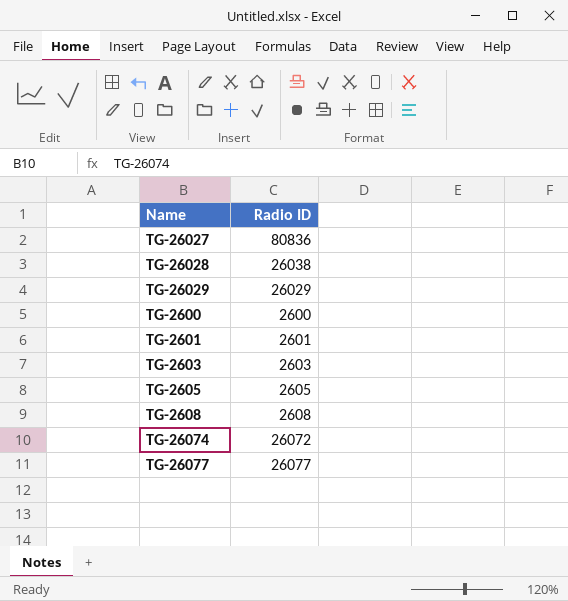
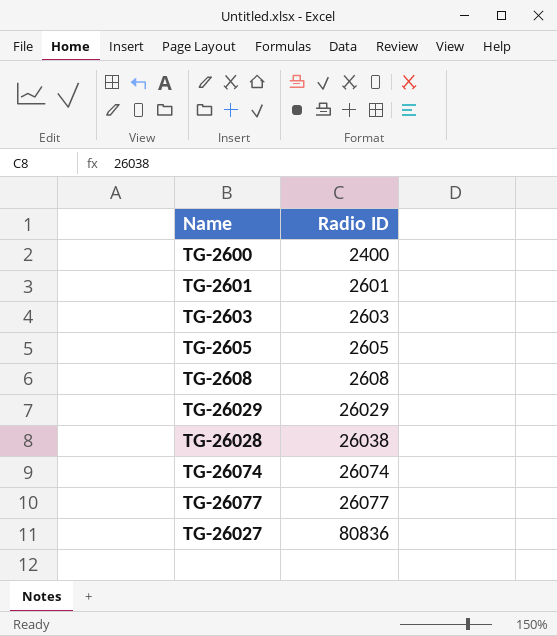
row order: none -> Radio ID ascending
TG-2600 | Radio ID: 2600 -> 2400
TG-26074 | Radio ID: 26072 -> 26074

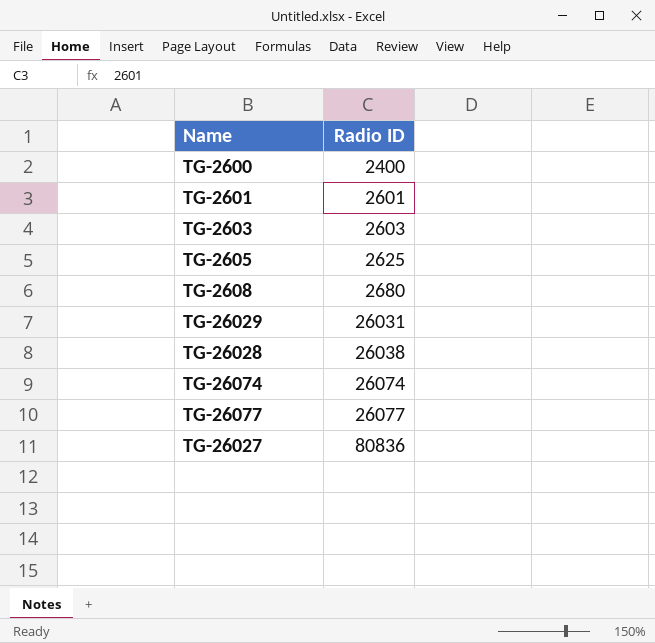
TG-2605 | Radio ID: 2605 -> 2625
TG-2608 | Radio ID: 2608 -> 2680
TG-26029 | Radio ID: 26029 -> 26031

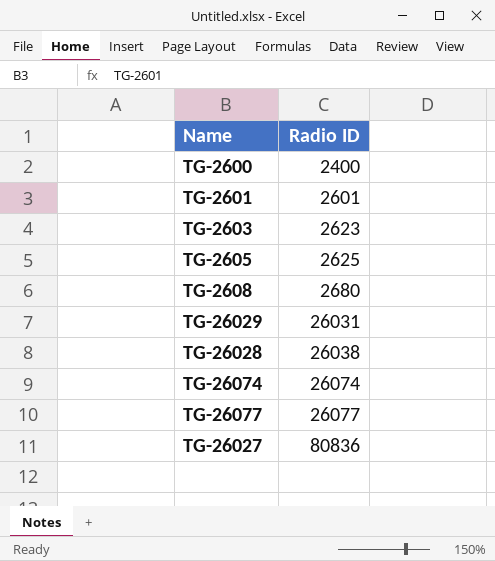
TG-2603 | Radio ID: 2603 -> 2623

